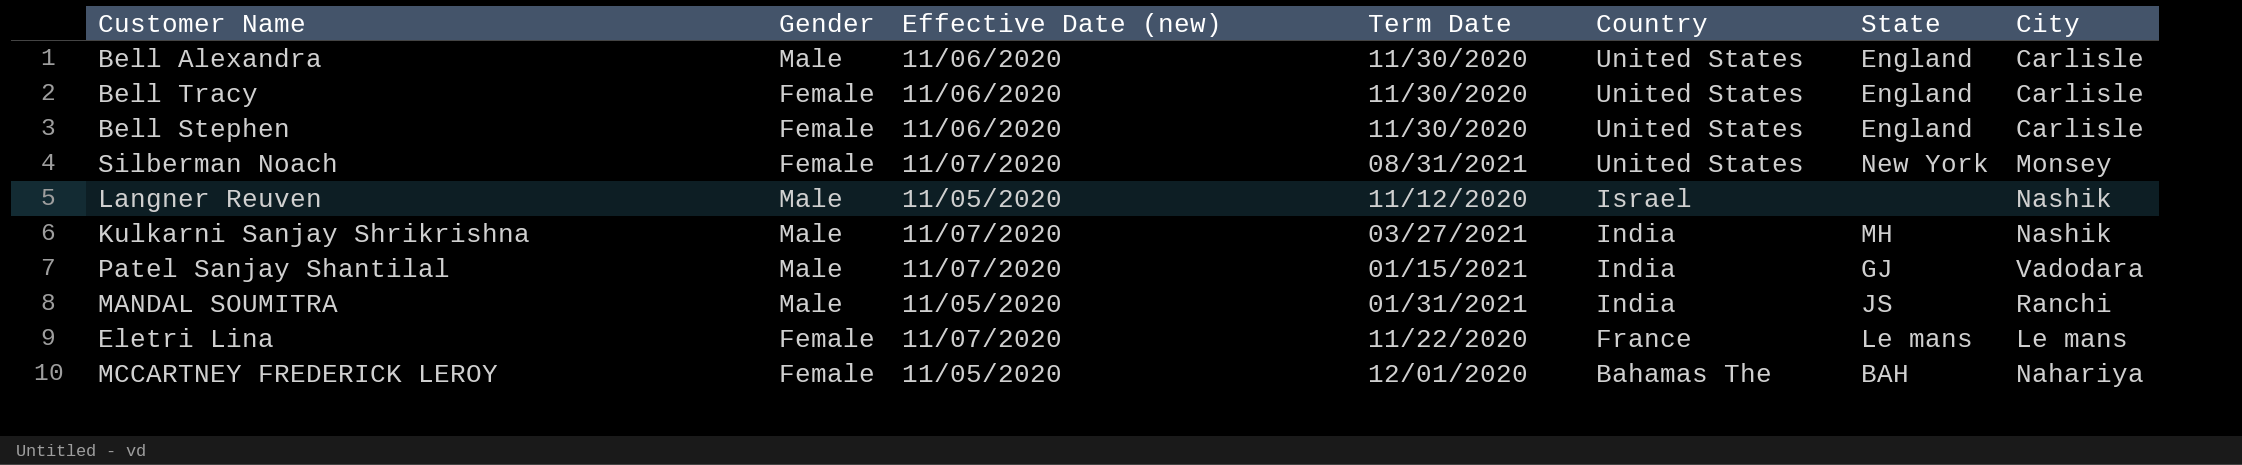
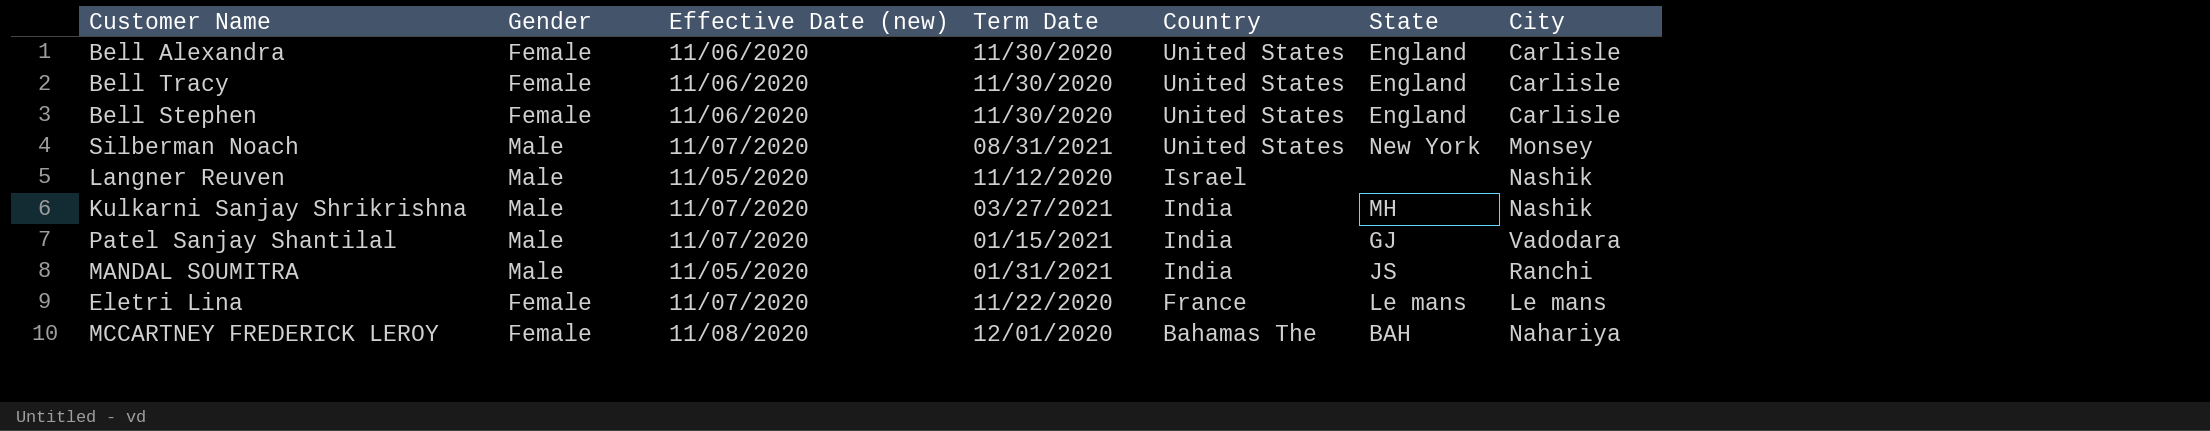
Bell Alexandra | Gender: Male -> Female
Silberman Noach | Gender: Female -> Male
MCCARTNEY FREDERICK LEROY | Effective Date (new): 11/05/2020 -> 11/08/2020

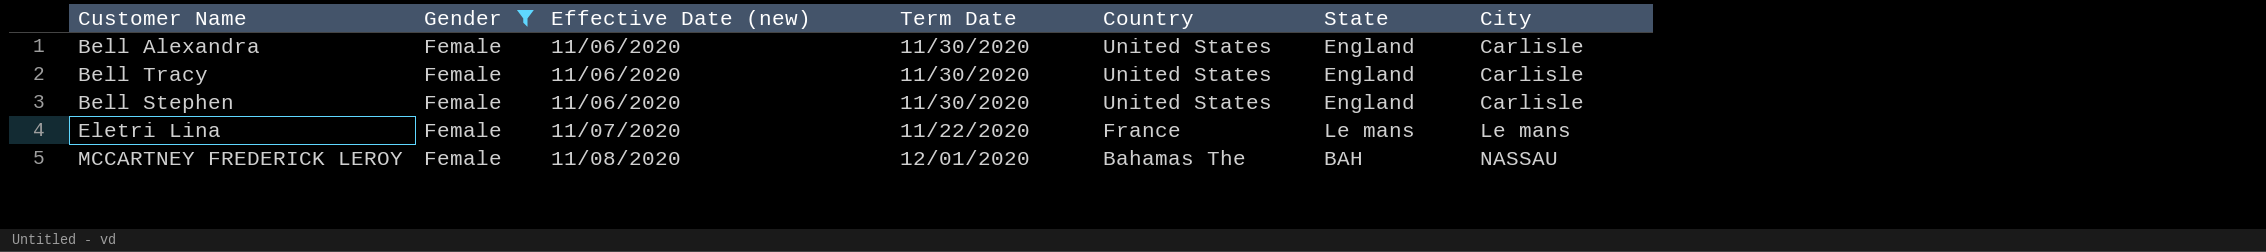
filter: none -> Gender = Female
MCCARTNEY FREDERICK LEROY | City: Nahariya -> NASSAU

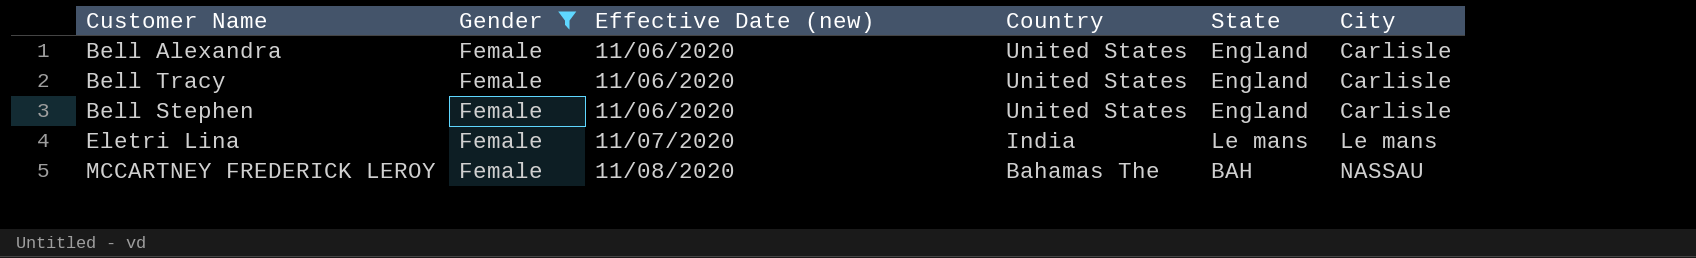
column Term Date | position: 4 -> none
Eletri Lina | Country: France -> India

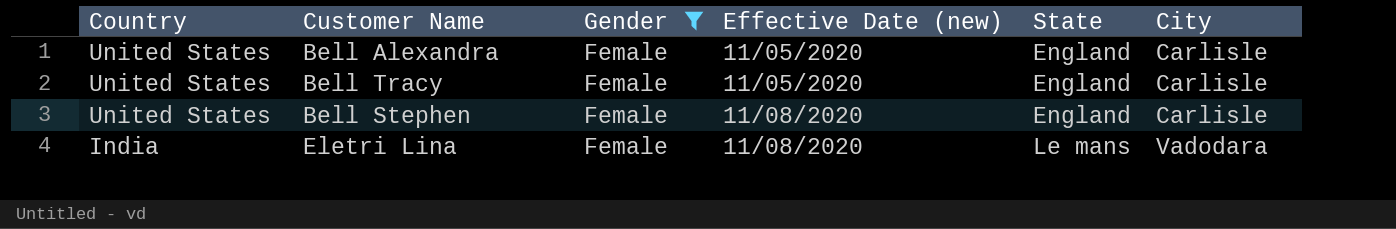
column Country | position: 4 -> 1
row MCCARTNEY FREDERICK LEROY: Female | 11/08/2020 | Bahamas The | BAH | NASSAU -> none
Bell Alexandra | Effective Date (new): 11/06/2020 -> 11/05/2020
Bell Tracy | Effective Date (new): 11/06/2020 -> 11/05/2020
Bell Stephen | Effective Date (new): 11/06/2020 -> 11/08/2020
Eletri Lina | Effective Date (new): 11/07/2020 -> 11/08/2020
Eletri Lina | City: Le mans -> Vadodara

